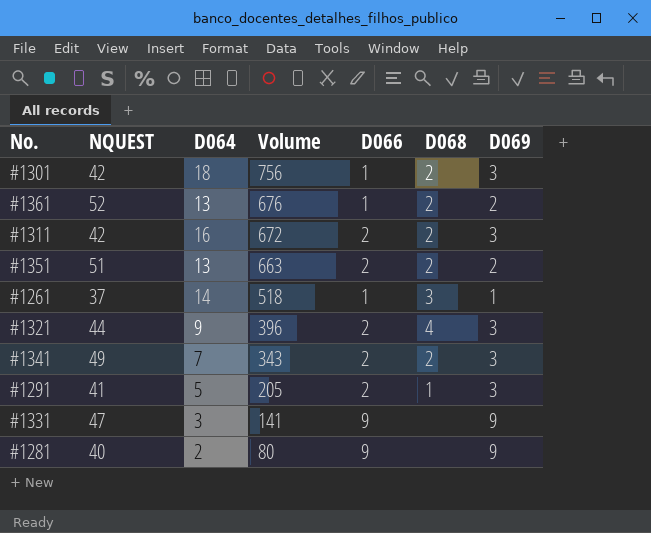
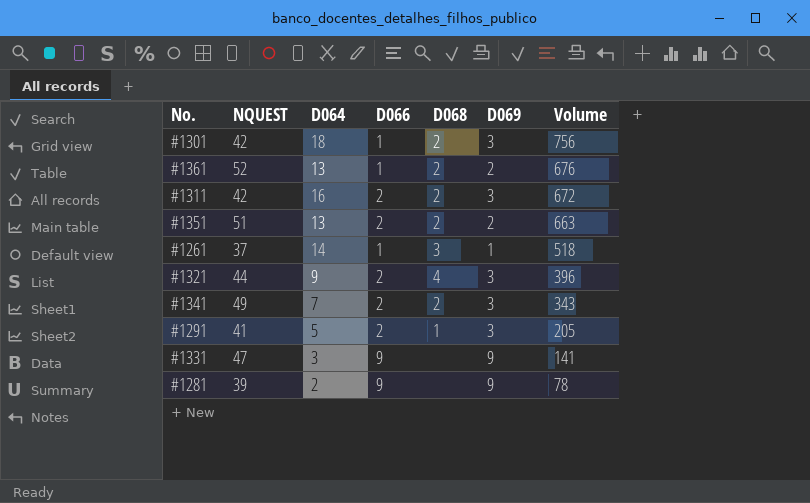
column Volume | position: 4 -> 7
#1281 | NQUEST: 40 -> 39
#1281 | Volume: 80 -> 78

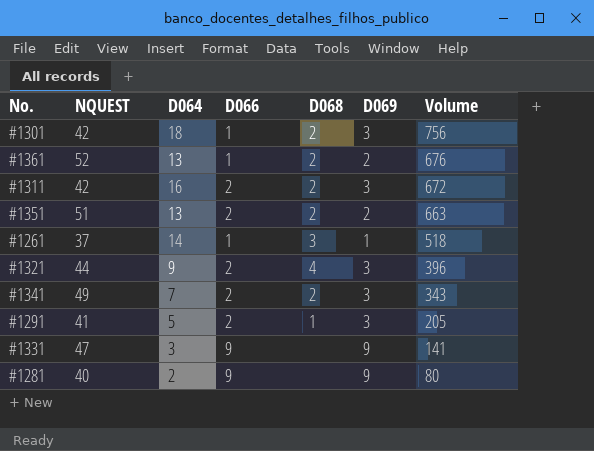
#1281 | NQUEST: 39 -> 40
#1281 | Volume: 78 -> 80

